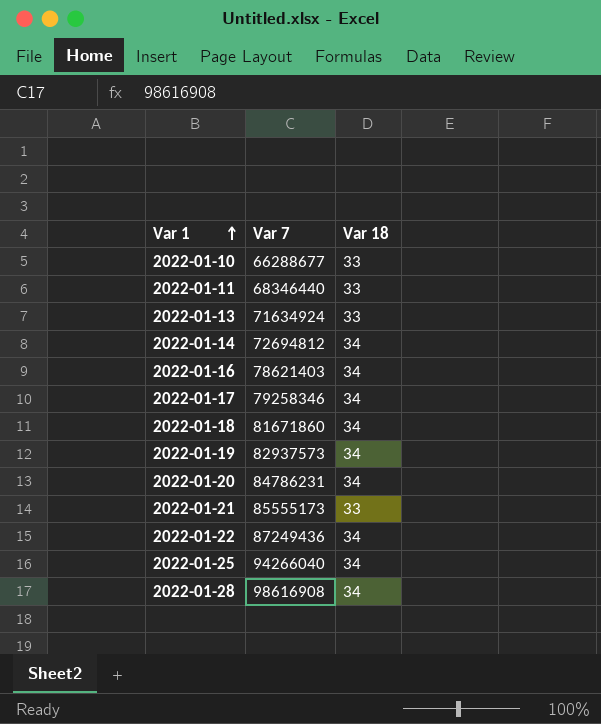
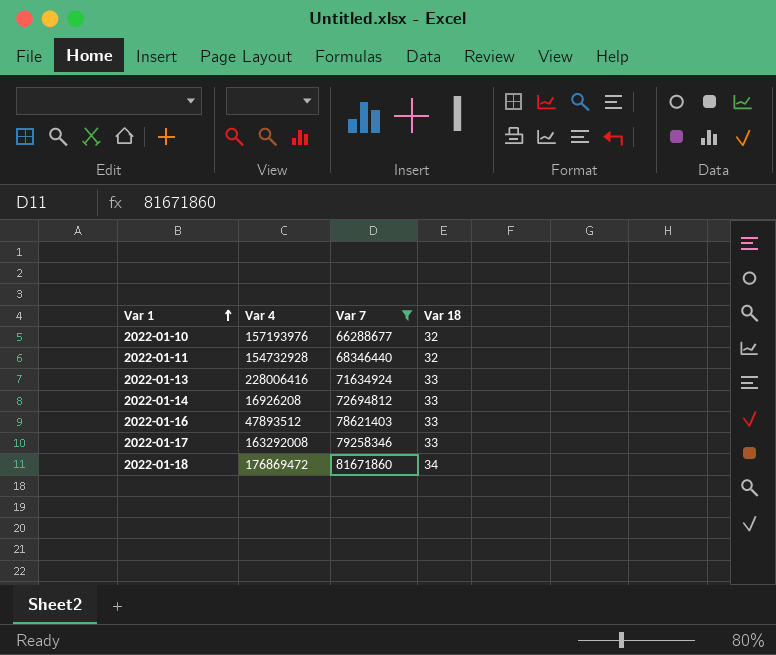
filter: none -> Var 7 <= 81671860
column Var 4 | position: none -> 2
2022-01-10 | Var 18: 33 -> 32
2022-01-11 | Var 18: 33 -> 32
2022-01-14 | Var 18: 34 -> 33
2022-01-16 | Var 18: 34 -> 33
2022-01-17 | Var 18: 34 -> 33

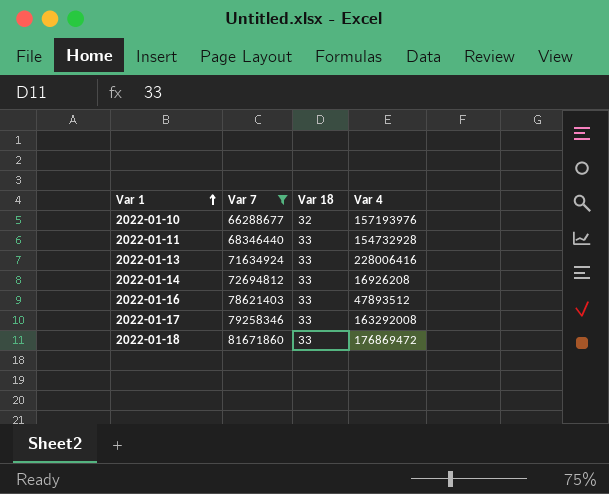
column Var 4 | position: 2 -> 4
2022-01-11 | Var 18: 32 -> 33
2022-01-18 | Var 18: 34 -> 33

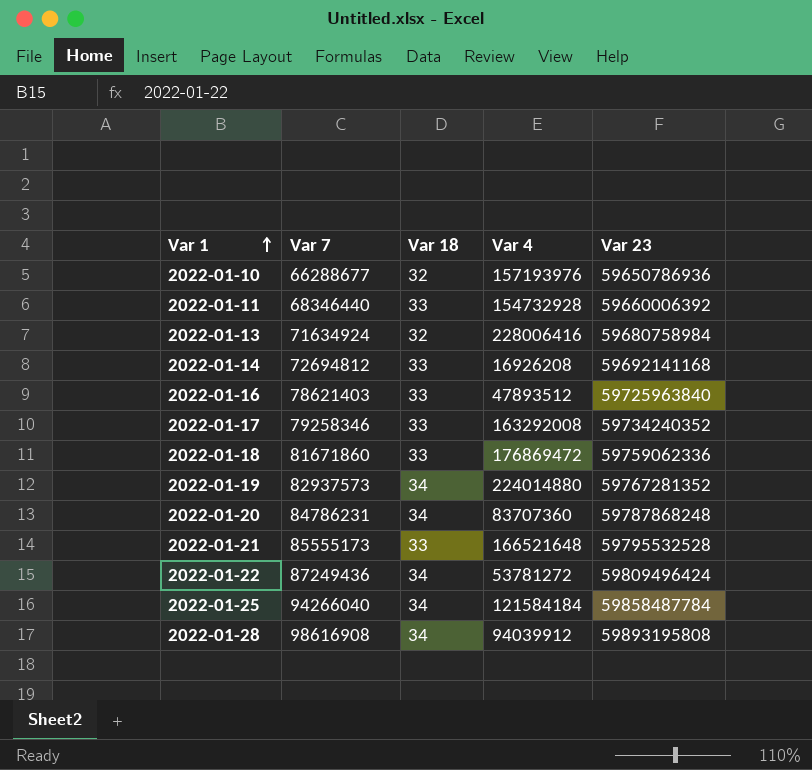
filter: Var 7 <= 81671860 -> none
column Var 23 | position: none -> 5
2022-01-13 | Var 18: 33 -> 32

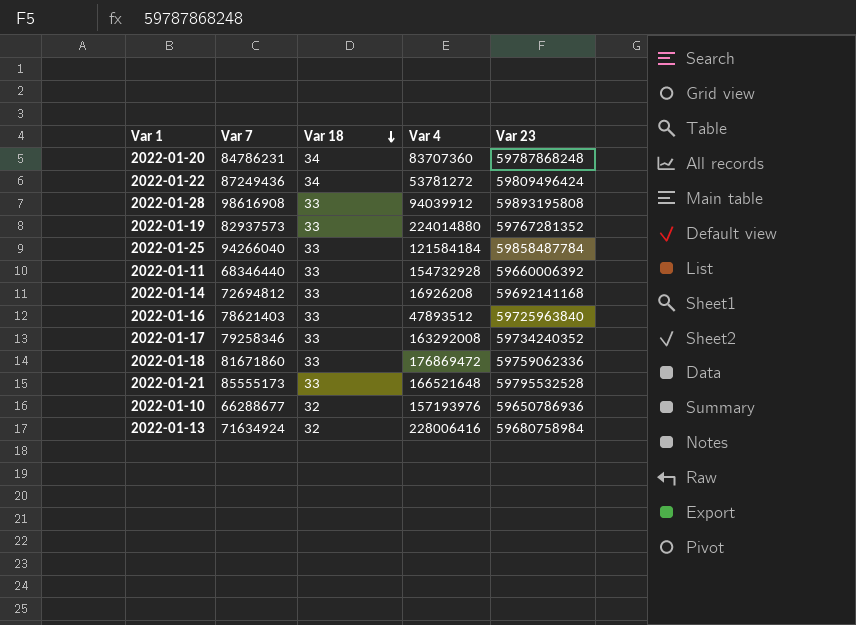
row order: Var 1 ascending -> Var 18 descending
2022-01-28 | Var 18: 34 -> 33
2022-01-19 | Var 18: 34 -> 33
2022-01-25 | Var 18: 34 -> 33

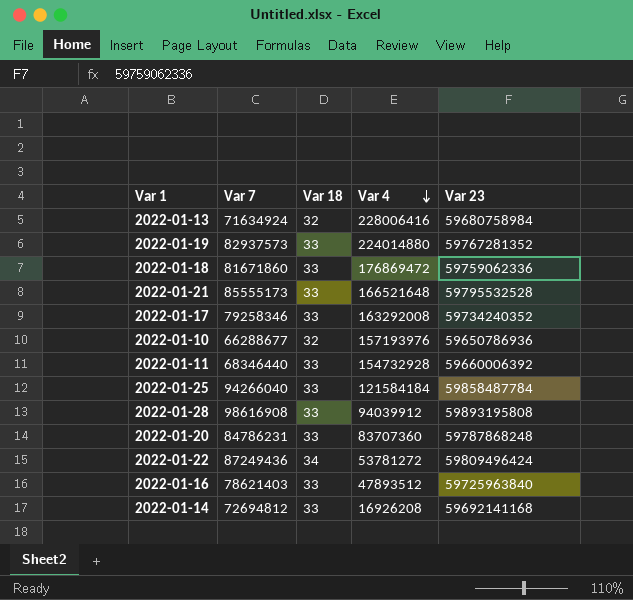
row order: Var 18 descending -> Var 4 descending
2022-01-20 | Var 18: 34 -> 33

